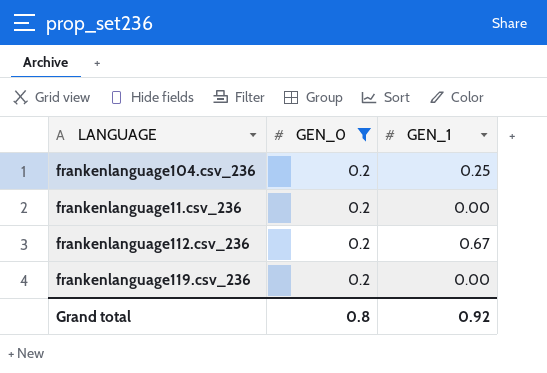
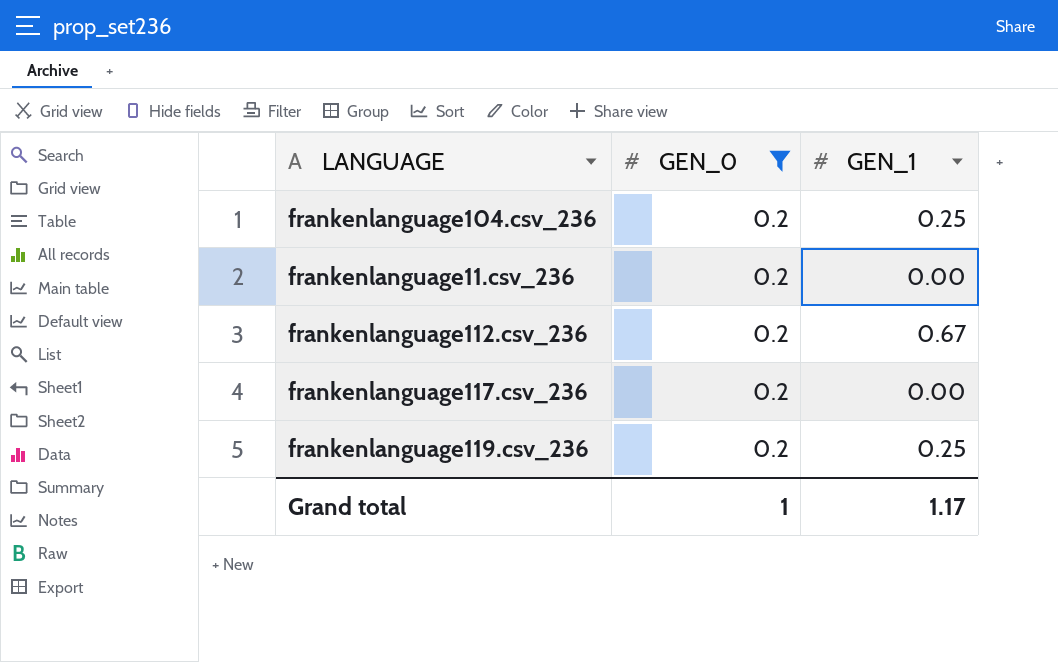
row frankenlanguage117.csv_236: none -> 0.2 | 0.00
frankenlanguage119.csv_236 | GEN_1: 0.00 -> 0.25
Grand total | GEN_0: 0.8 -> 1
Grand total | GEN_1: 0.92 -> 1.17

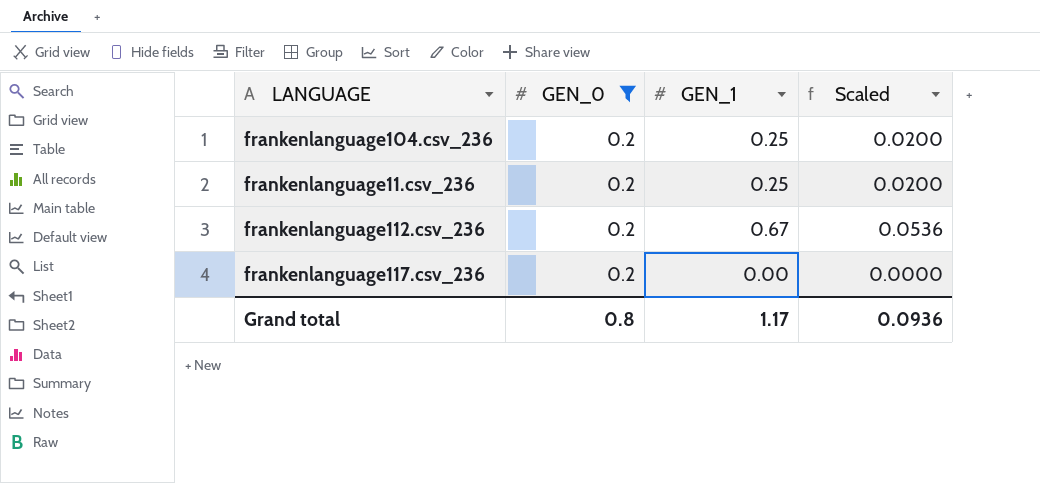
column Scaled | formula: none -> [GEN_1] * 0.08
row frankenlanguage119.csv_236: 0.2 | 0.25 -> none
frankenlanguage11.csv_236 | GEN_1: 0.00 -> 0.25
Grand total | GEN_0: 1 -> 0.8

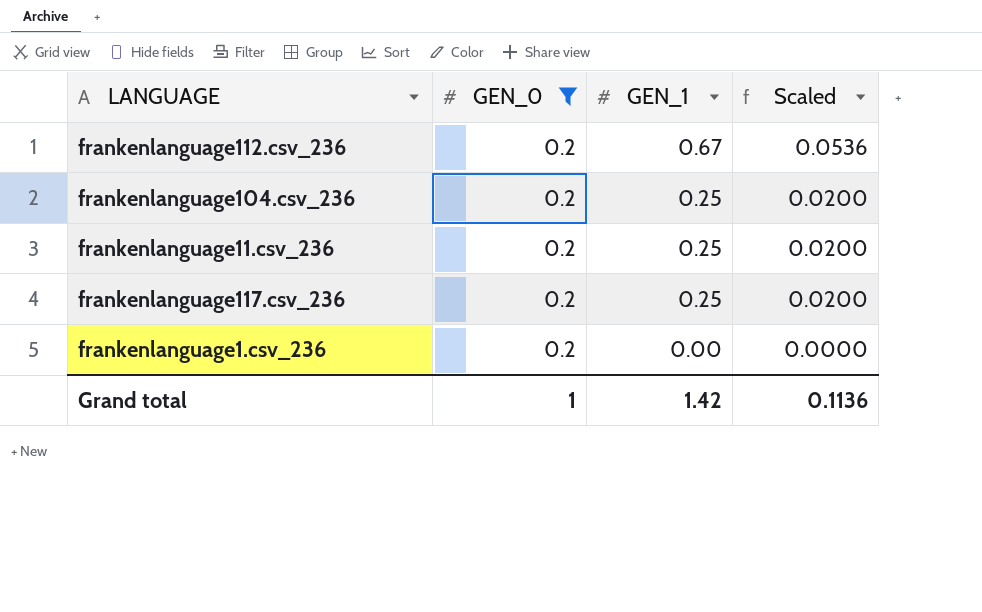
row order: none -> GEN_1 descending
frankenlanguage117.csv_236 | GEN_1: 0.00 -> 0.25
frankenlanguage117.csv_236 | Scaled: 0.0000 -> 0.0200
row frankenlanguage1.csv_236: none -> 0.2 | 0.00 | 0.0000
Grand total | GEN_0: 0.8 -> 1
Grand total | GEN_1: 1.17 -> 1.42
Grand total | Scaled: 0.0936 -> 0.1136

